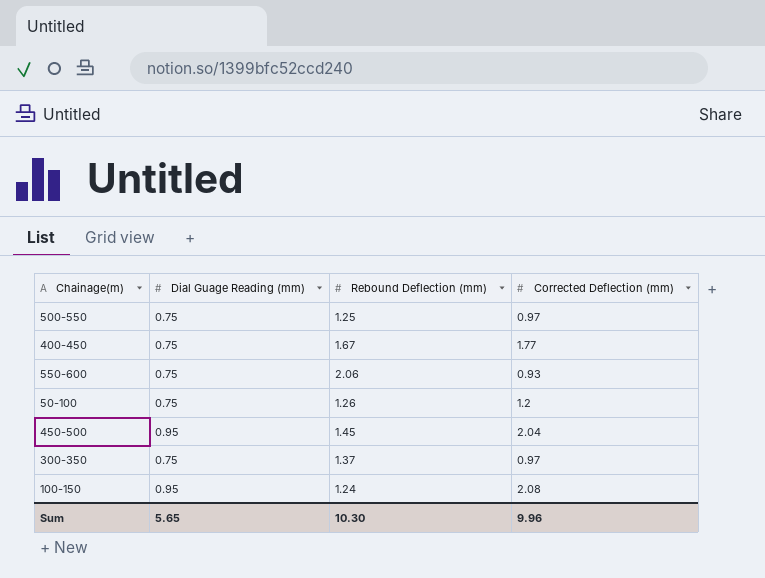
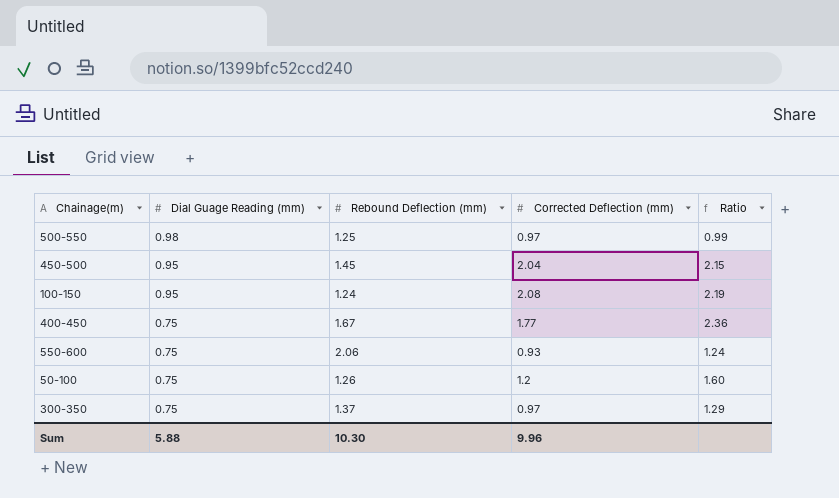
row order: none -> Dial Guage Reading (mm) descending
column Ratio | formula: none -> [Corrected Deflection (mm)] / [Dial Guage Reading (mm)]
500-550 | Dial Guage Reading (mm): 0.75 -> 0.98
Sum | Dial Guage Reading (mm): 5.65 -> 5.88

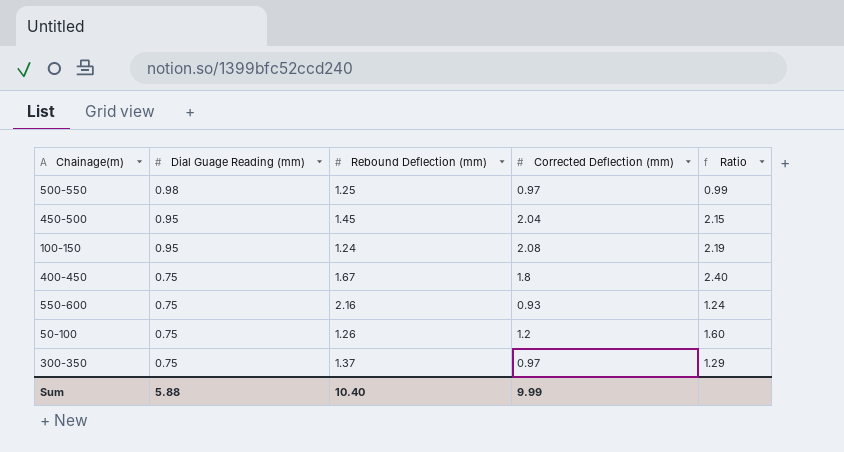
400-450 | Corrected Deflection (mm): 1.77 -> 1.8
400-450 | Ratio: 2.36 -> 2.40
550-600 | Rebound Deflection (mm): 2.06 -> 2.16
Sum | Rebound Deflection (mm): 10.30 -> 10.40
Sum | Corrected Deflection (mm): 9.96 -> 9.99

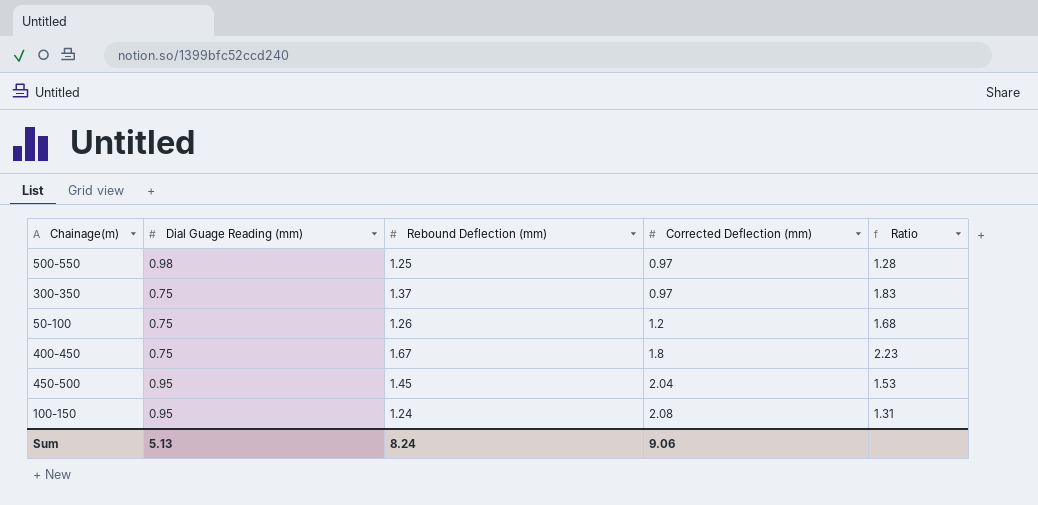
row order: Dial Guage Reading (mm) descending -> Corrected Deflection (mm) ascending
column Ratio | formula: [Corrected Deflection (mm)] / [Dial Guage Reading (mm)] -> [Rebound Deflection (mm)] / [Dial Guage Reading (mm)]
row 550-600: 0.75 | 2.16 | 0.93 | 1.24 -> none
Sum | Dial Guage Reading (mm): 5.88 -> 5.13
Sum | Rebound Deflection (mm): 10.40 -> 8.24
Sum | Corrected Deflection (mm): 9.99 -> 9.06

